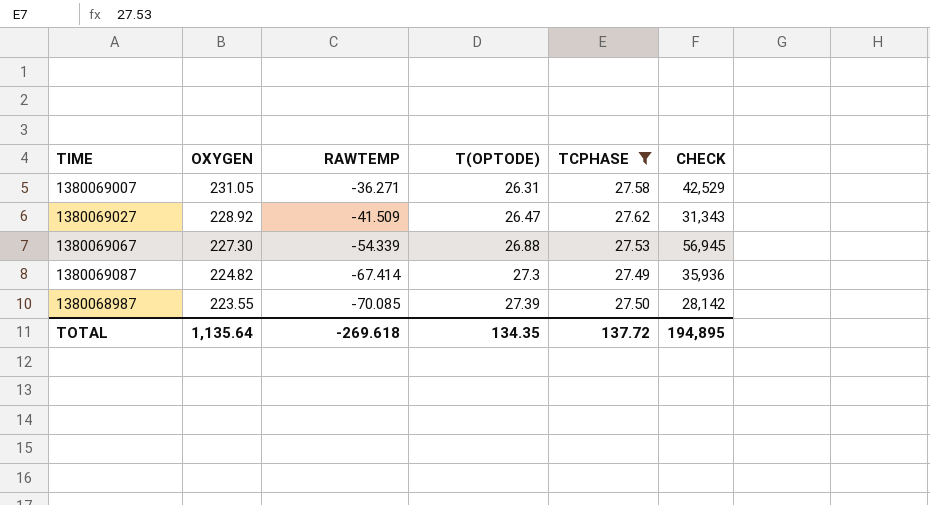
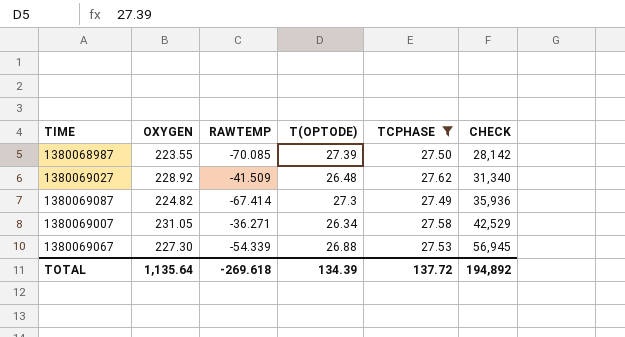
row order: OXYGEN descending -> CHECK ascending
1380069027 | T(OPTODE): 26.47 -> 26.48
1380069027 | CHECK: 31,343 -> 31,340
1380069007 | T(OPTODE): 26.31 -> 26.34
TOTAL | T(OPTODE): 134.35 -> 134.39
TOTAL | CHECK: 194,895 -> 194,892

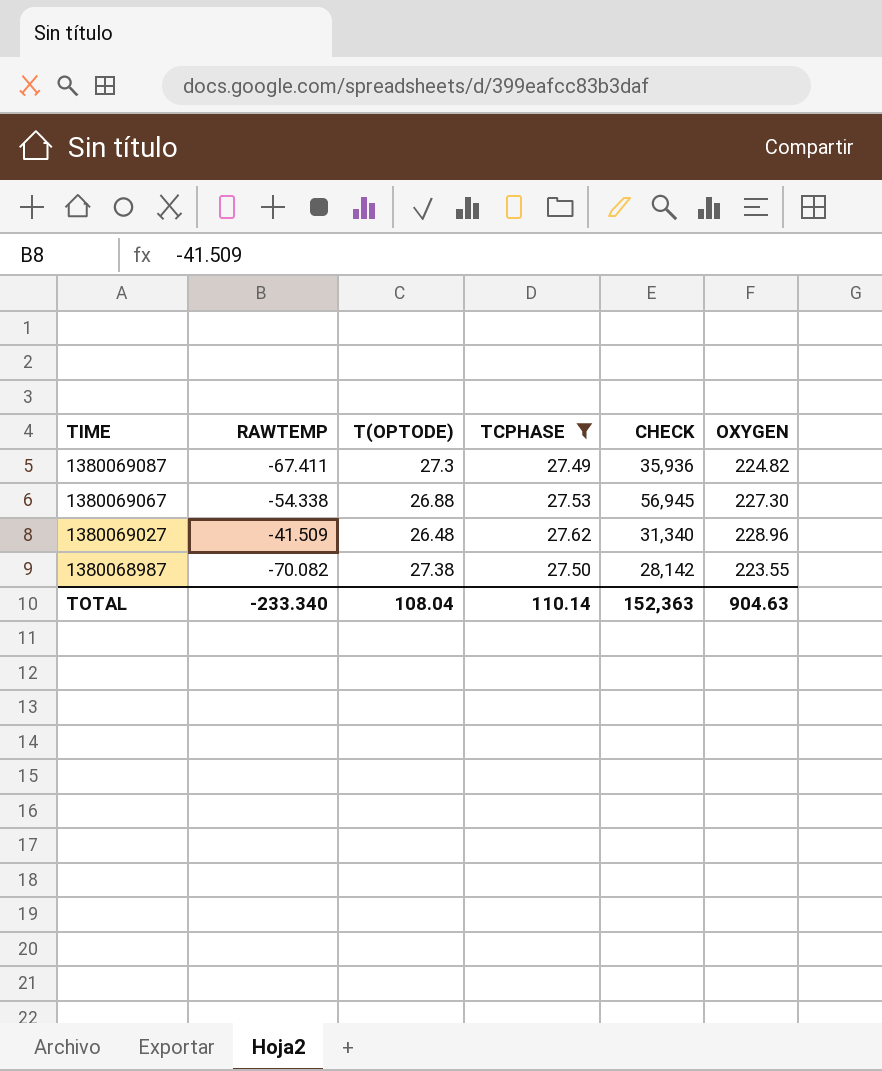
row order: CHECK ascending -> TIME descending
column OXYGEN | position: 2 -> 6
row 1380069007: 231.05 | -36.271 | 26.34 | 27.58 | 42,529 -> none
1380069087 | RAWTEMP: -67.414 -> -67.411
1380069067 | RAWTEMP: -54.339 -> -54.338
1380069027 | OXYGEN: 228.92 -> 228.96
1380068987 | RAWTEMP: -70.085 -> -70.082
1380068987 | T(OPTODE): 27.39 -> 27.38
TOTAL | RAWTEMP: -269.618 -> -233.340
TOTAL | T(OPTODE): 134.39 -> 108.04
TOTAL | TCPHASE: 137.72 -> 110.14
TOTAL | CHECK: 194,892 -> 152,363
TOTAL | OXYGEN: 1,135.64 -> 904.63

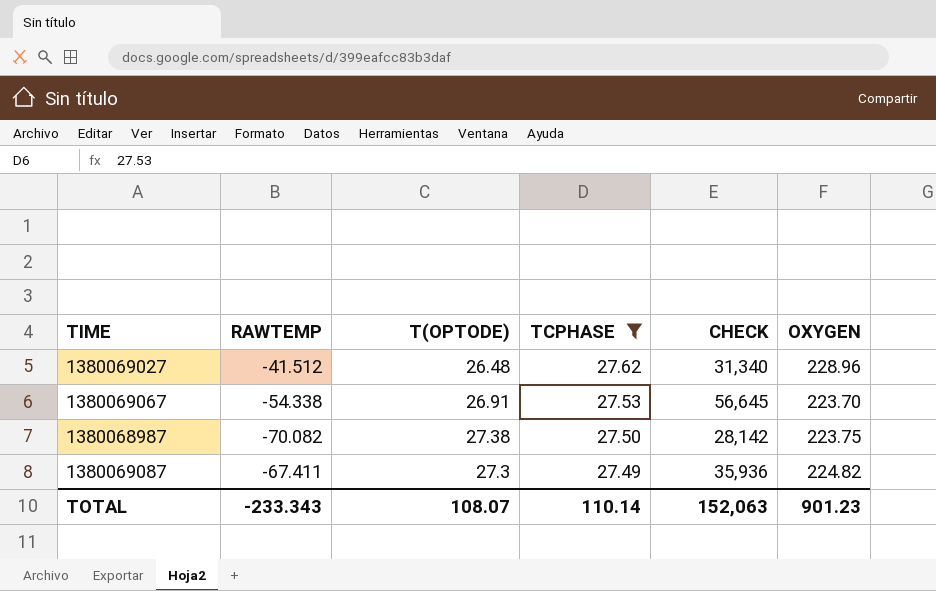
row order: TIME descending -> TCPHASE descending
1380069027 | RAWTEMP: -41.509 -> -41.512
1380069067 | T(OPTODE): 26.88 -> 26.91
1380069067 | CHECK: 56,945 -> 56,645
1380069067 | OXYGEN: 227.30 -> 223.70
1380068987 | OXYGEN: 223.55 -> 223.75
TOTAL | RAWTEMP: -233.340 -> -233.343
TOTAL | T(OPTODE): 108.04 -> 108.07
TOTAL | CHECK: 152,363 -> 152,063
TOTAL | OXYGEN: 904.63 -> 901.23

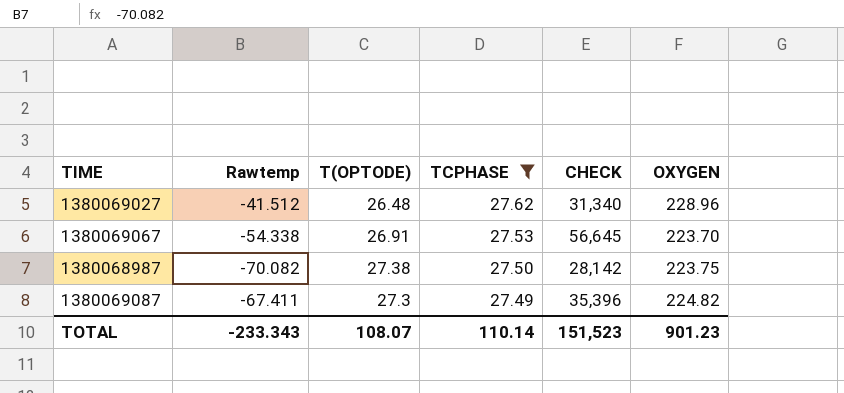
column name: RAWTEMP -> Rawtemp
1380069087 | CHECK: 35,936 -> 35,396
TOTAL | CHECK: 152,063 -> 151,523

